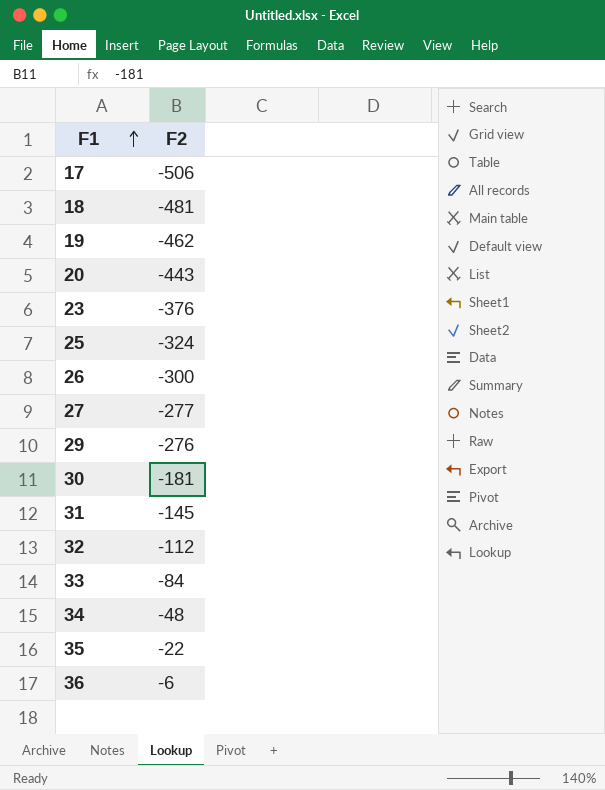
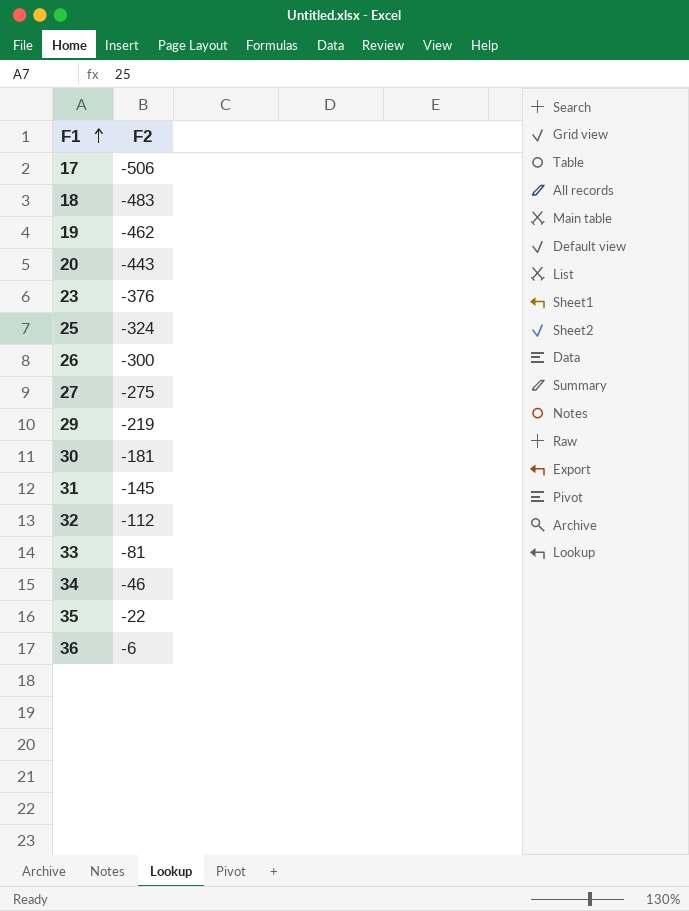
18 | F2: -481 -> -483
27 | F2: -277 -> -275
29 | F2: -276 -> -219
33 | F2: -84 -> -81
34 | F2: -48 -> -46

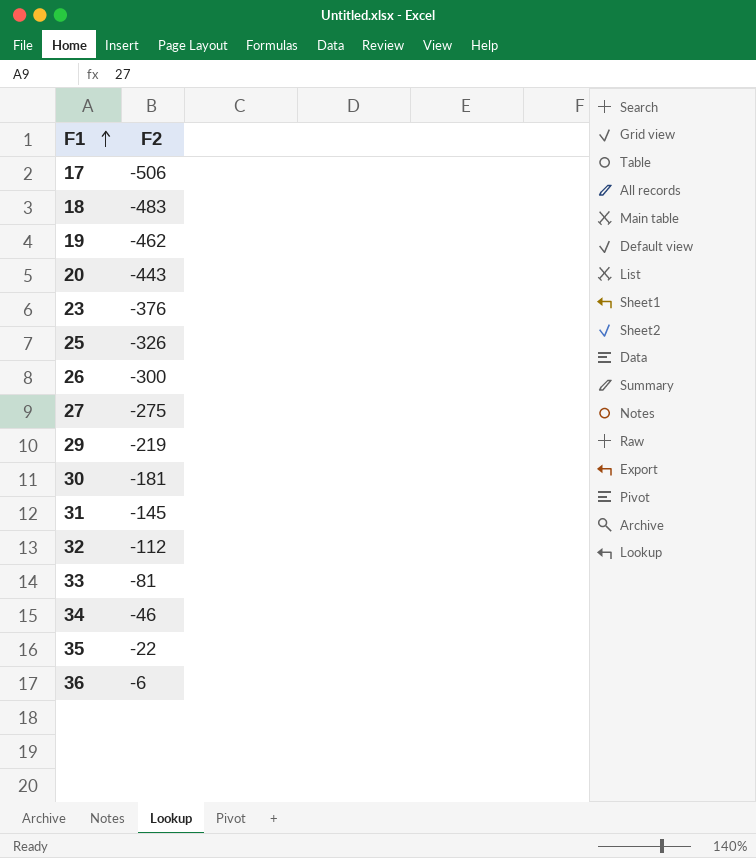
25 | F2: -324 -> -326

